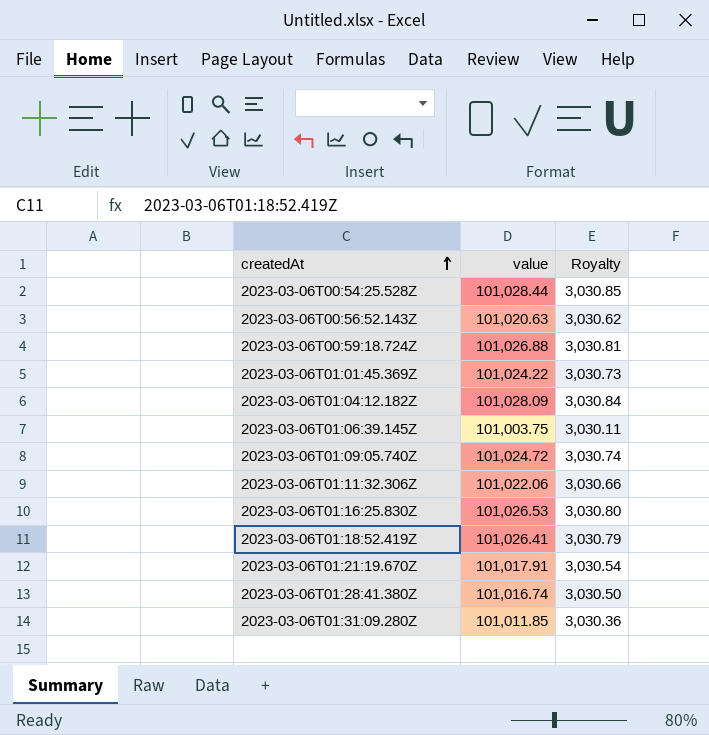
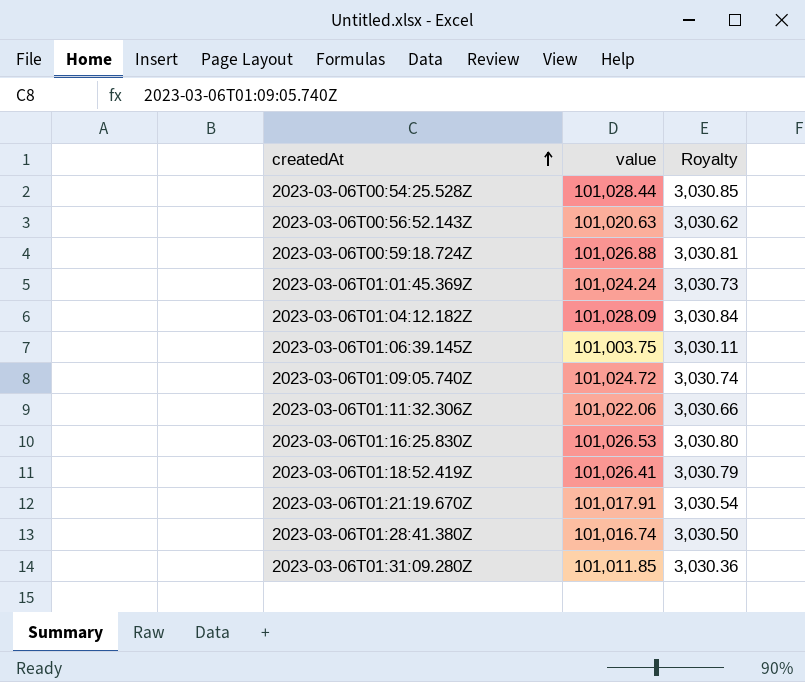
2023-03-06T01:01:45.369Z | value: 101,024.22 -> 101,024.24

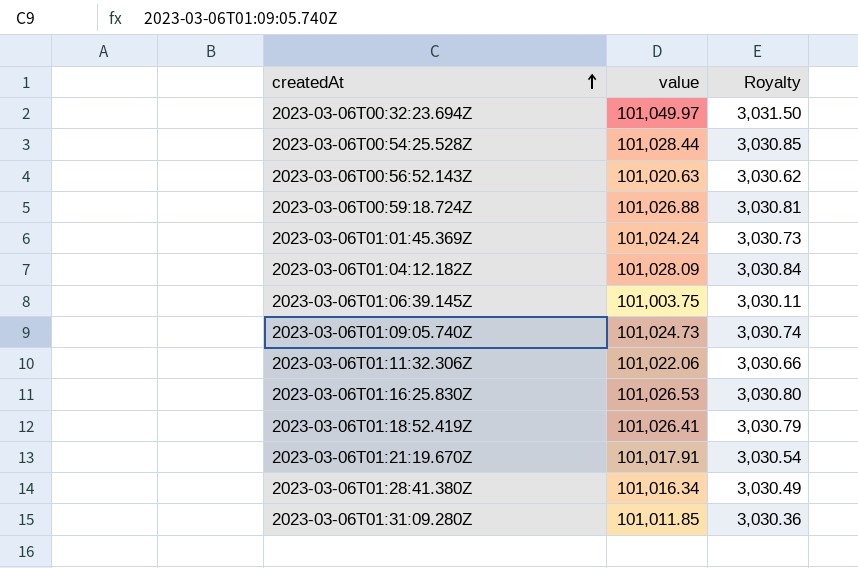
row 2023-03-06T00:32:23.694Z: none -> 101,049.97 | 3,031.50
2023-03-06T01:09:05.740Z | value: 101,024.72 -> 101,024.73
2023-03-06T01:28:41.380Z | value: 101,016.74 -> 101,016.34
2023-03-06T01:28:41.380Z | Royalty: 3,030.50 -> 3,030.49

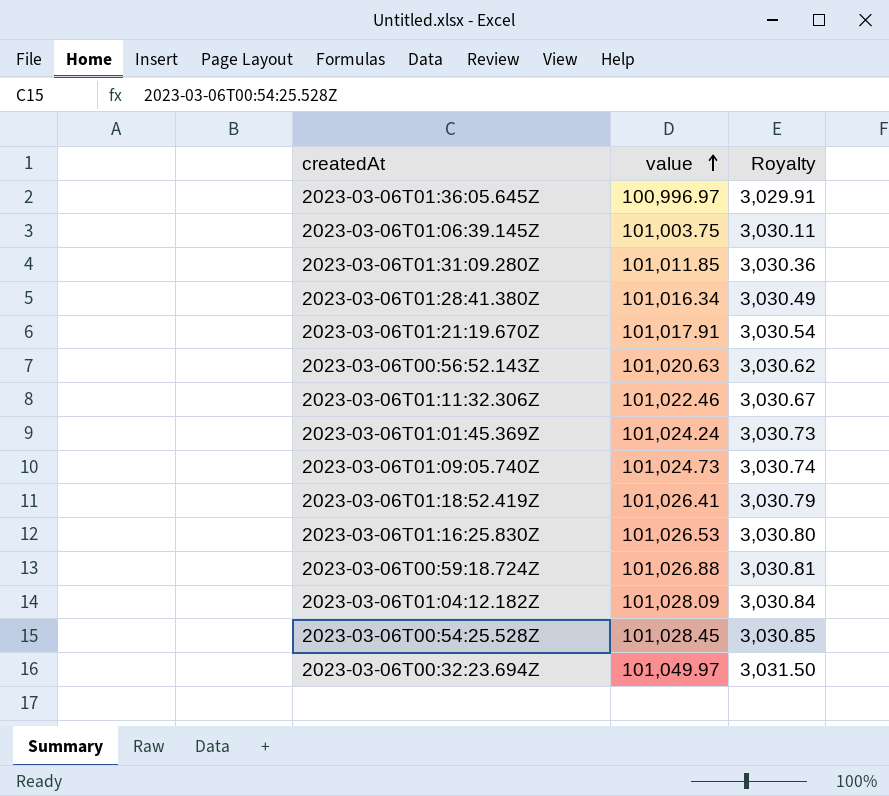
row order: createdAt ascending -> value ascending
row 2023-03-06T01:36:05.645Z: none -> 100,996.97 | 3,029.91
2023-03-06T01:11:32.306Z | value: 101,022.06 -> 101,022.46
2023-03-06T01:11:32.306Z | Royalty: 3,030.66 -> 3,030.67
2023-03-06T00:54:25.528Z | value: 101,028.44 -> 101,028.45

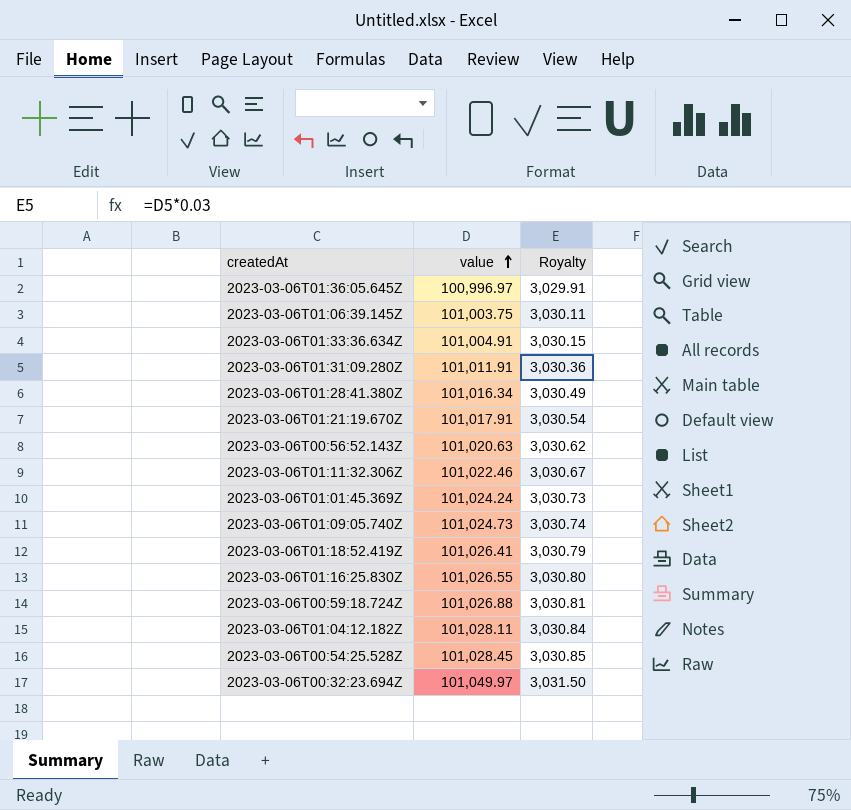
row 2023-03-06T01:33:36.634Z: none -> 101,004.91 | 3,030.15
2023-03-06T01:31:09.280Z | value: 101,011.85 -> 101,011.91
2023-03-06T01:16:25.830Z | value: 101,026.53 -> 101,026.55
2023-03-06T01:04:12.182Z | value: 101,028.09 -> 101,028.11

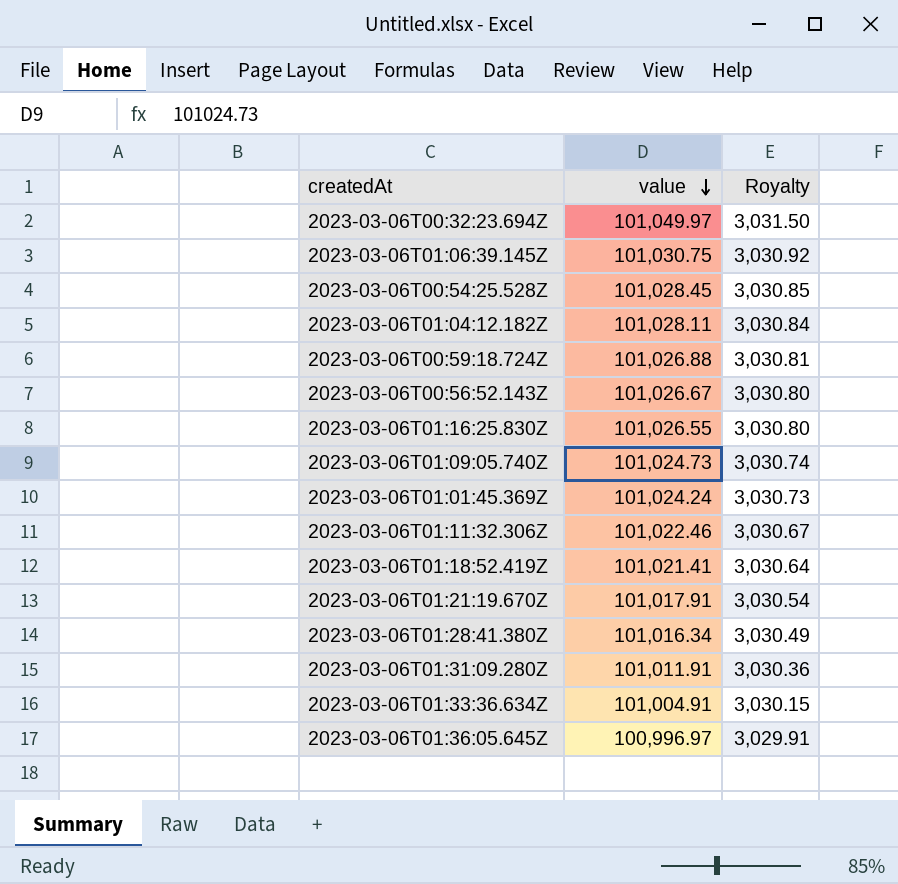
row order: value ascending -> value descending
2023-03-06T01:06:39.145Z | value: 101,003.75 -> 101,030.75
2023-03-06T01:06:39.145Z | Royalty: 3,030.11 -> 3,030.92
2023-03-06T00:56:52.143Z | value: 101,020.63 -> 101,026.67
2023-03-06T00:56:52.143Z | Royalty: 3,030.62 -> 3,030.80
2023-03-06T01:18:52.419Z | value: 101,026.41 -> 101,021.41
2023-03-06T01:18:52.419Z | Royalty: 3,030.79 -> 3,030.64

